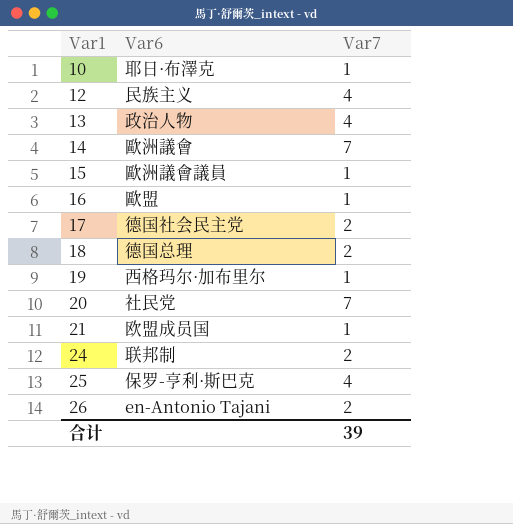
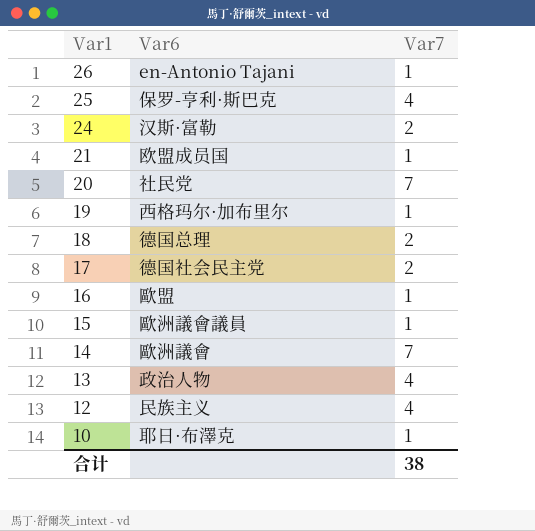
row order: Var1 ascending -> Var1 descending
26 | Var7: 2 -> 1
24 | Var6: 联邦制 -> 汉斯·富勒
合计 | Var7: 39 -> 38

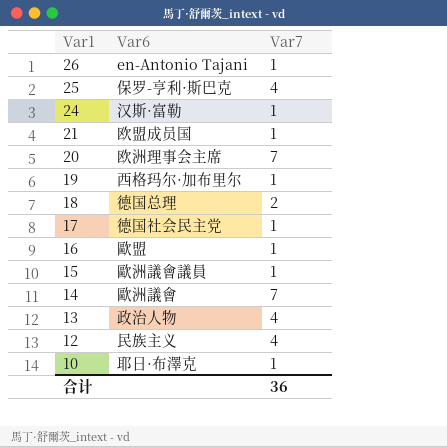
24 | Var7: 2 -> 1
20 | Var6: 社民党 -> 欧洲理事会主席
17 | Var7: 2 -> 1
合计 | Var7: 38 -> 36

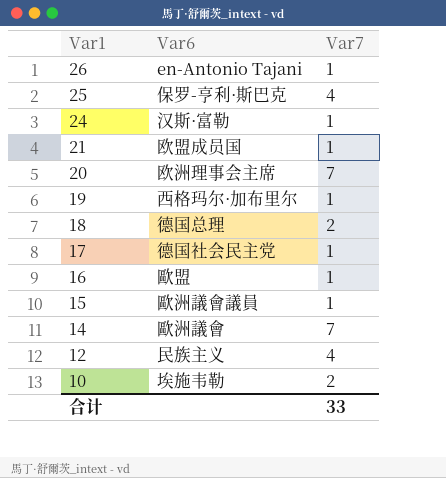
row 13: 政治人物 | 4 -> none
10 | Var6: 耶日·布澤克 -> 埃施韦勒
10 | Var7: 1 -> 2
合计 | Var7: 36 -> 33

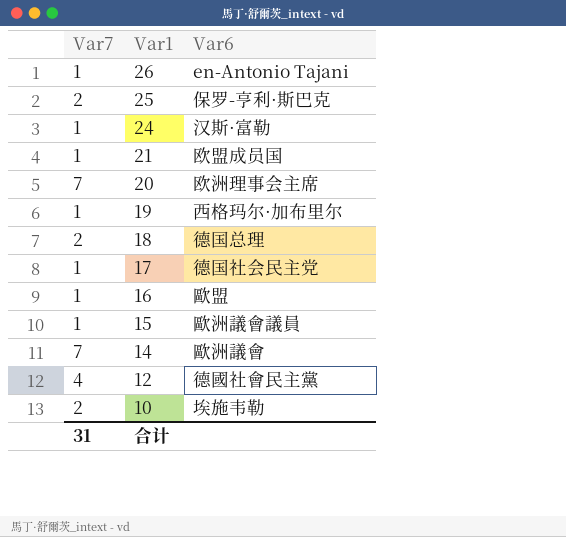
column Var7 | position: 3 -> 1
25 | Var7: 4 -> 2
12 | Var6: 民族主义 -> 德國社會民主黨
合计 | Var7: 33 -> 31

